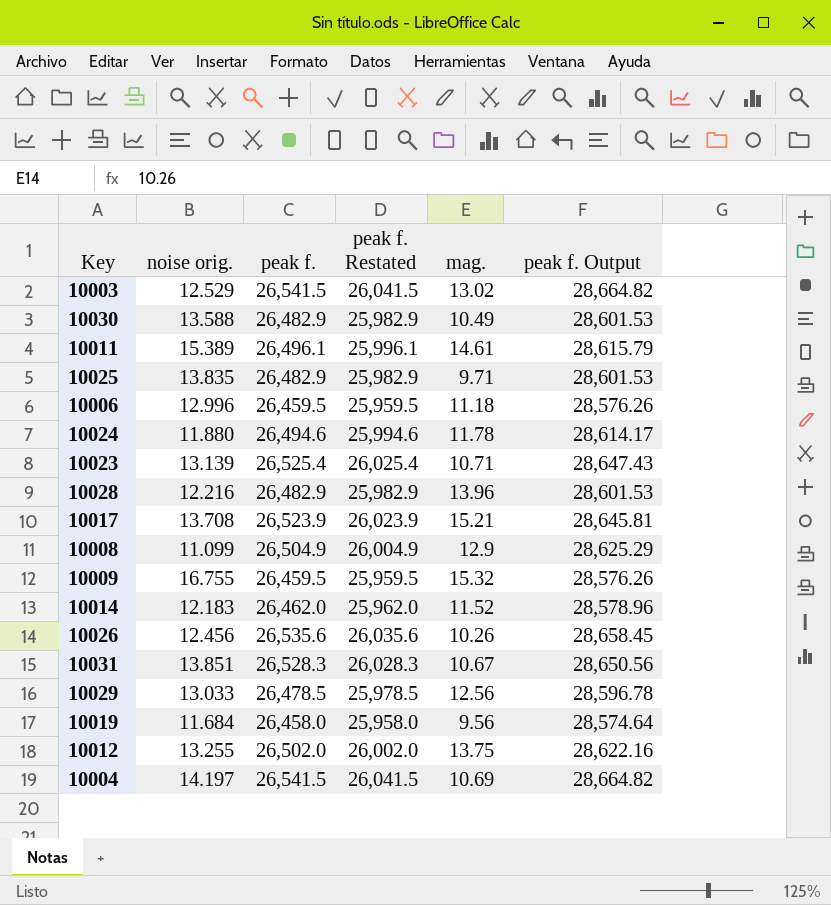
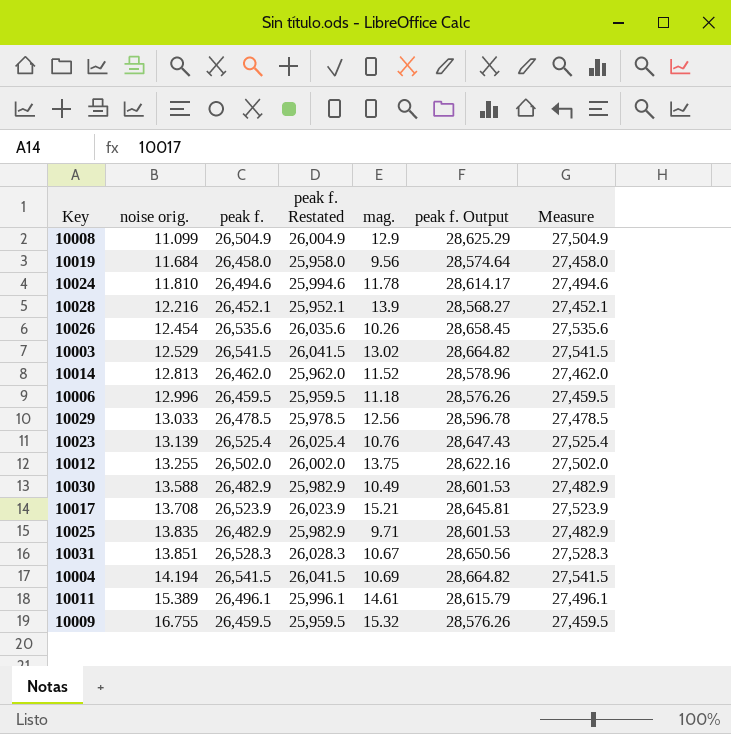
row order: none -> noise orig. ascending
column Measure | formula: none -> [peak f.] + 1000
10024 | noise orig.: 11.880 -> 11.810
10028 | peak f.: 26,482.9 -> 26,452.1
10028 | peak f. Restated: 25,982.9 -> 25,952.1
10028 | mag.: 13.96 -> 13.9
10028 | peak f. Output: 28,601.53 -> 28,568.27
10026 | noise orig.: 12.456 -> 12.454
10014 | noise orig.: 12.183 -> 12.813
10023 | mag.: 10.71 -> 10.76
10004 | noise orig.: 14.197 -> 14.194

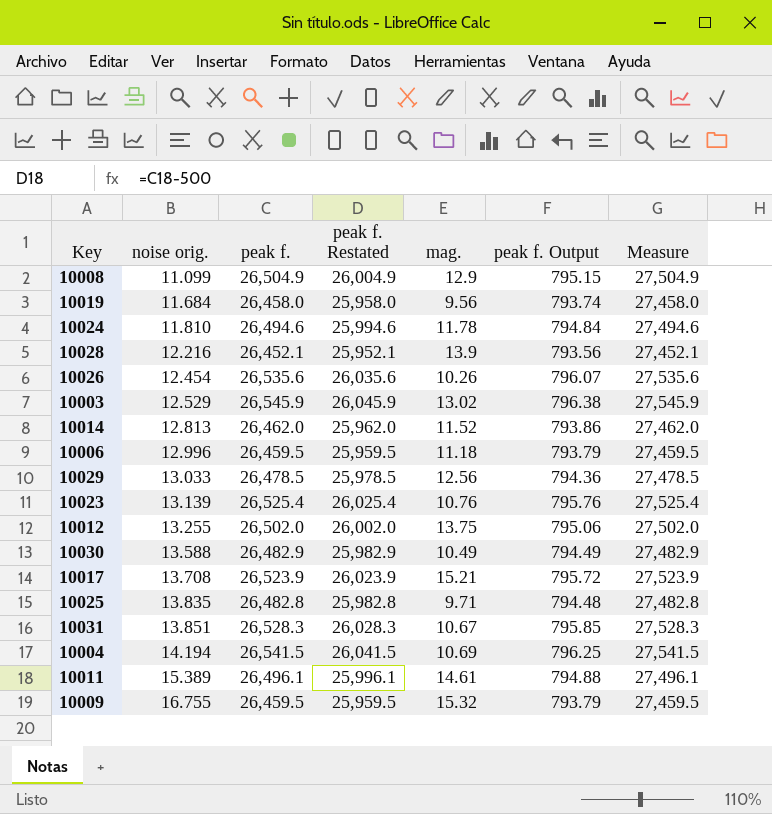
column peak f. Output | formula: [peak f.] * 1.08 -> [peak f.] * 0.03
10003 | peak f.: 26,541.5 -> 26,545.9
10003 | peak f. Restated: 26,041.5 -> 26,045.9
10003 | Measure: 27,541.5 -> 27,545.9
10025 | peak f.: 26,482.9 -> 26,482.8
10025 | peak f. Restated: 25,982.9 -> 25,982.8
10025 | Measure: 27,482.9 -> 27,482.8

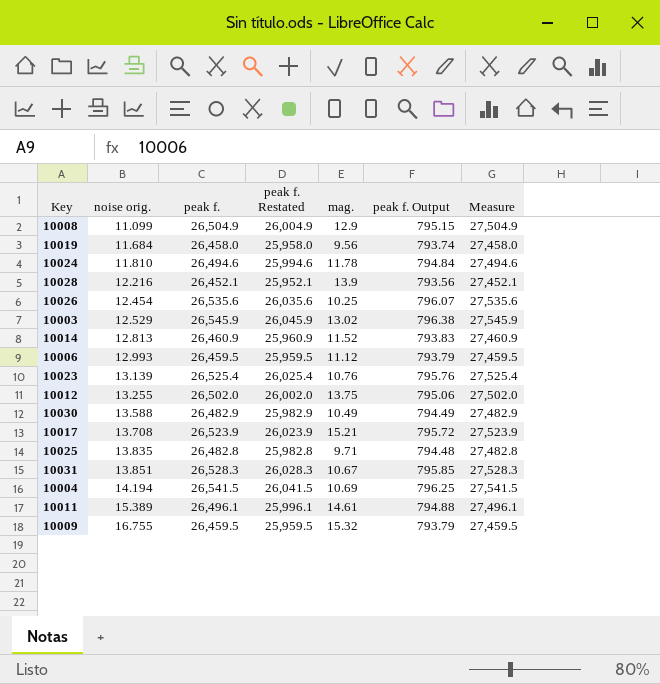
row 10029: 13.033 | 26,478.5 | 25,978.5 | 12.56 | 794.36 | 27,478.5 -> none
10026 | mag.: 10.26 -> 10.25
10014 | peak f.: 26,462.0 -> 26,460.9
10014 | peak f. Restated: 25,962.0 -> 25,960.9
10014 | peak f. Output: 793.86 -> 793.83
10014 | Measure: 27,462.0 -> 27,460.9
10006 | noise orig.: 12.996 -> 12.993
10006 | mag.: 11.18 -> 11.12

